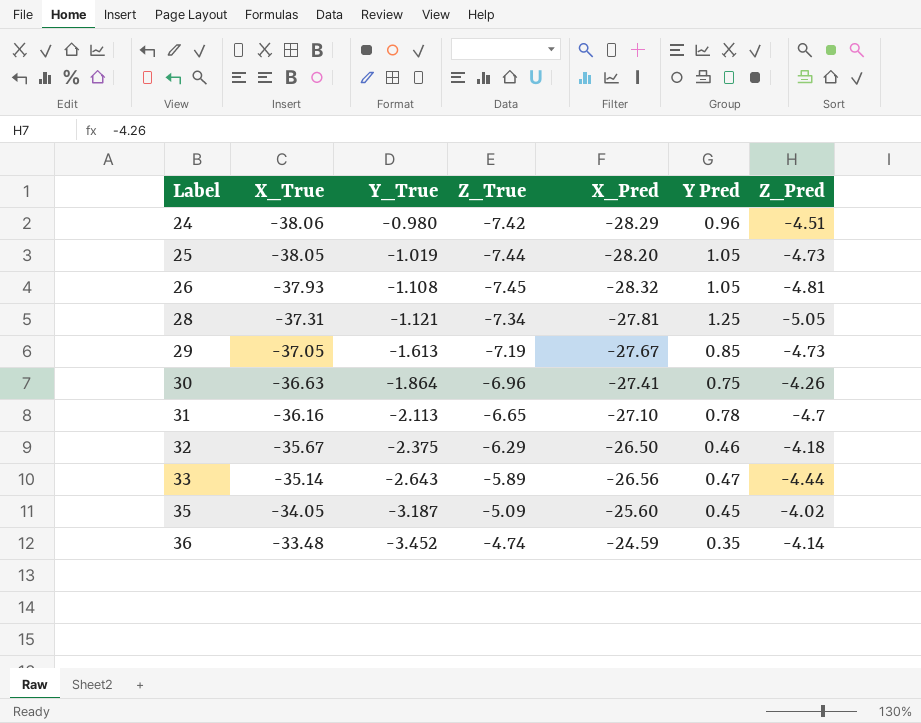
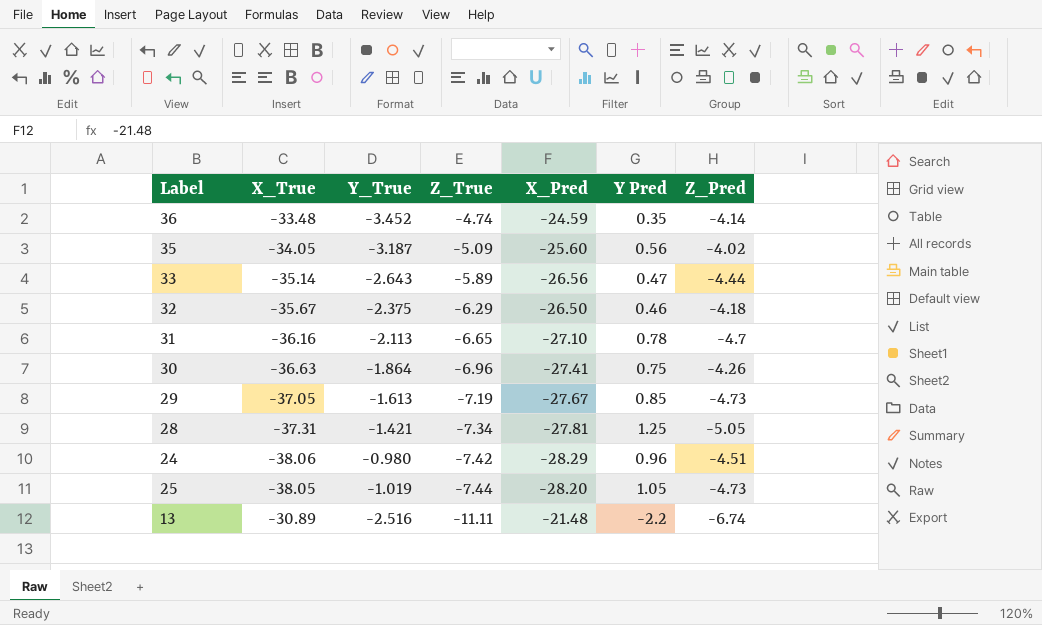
row order: Label ascending -> Z_True descending
row 26: -37.93 | -1.108 | -7.45 | -28.32 | 1.05 | -4.81 -> none
35 | Y Pred: 0.45 -> 0.56
28 | Y_True: -1.121 -> -1.421
row 13: none -> -30.89 | -2.516 | -11.11 | -21.48 | -2.2 | -6.74

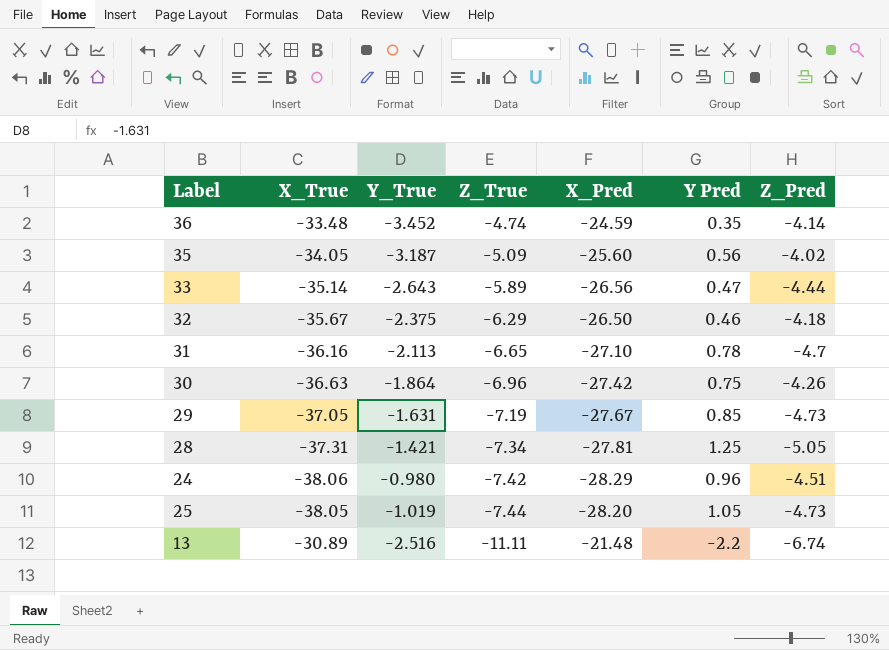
30 | X_Pred: -27.41 -> -27.42
29 | Y_True: -1.613 -> -1.631

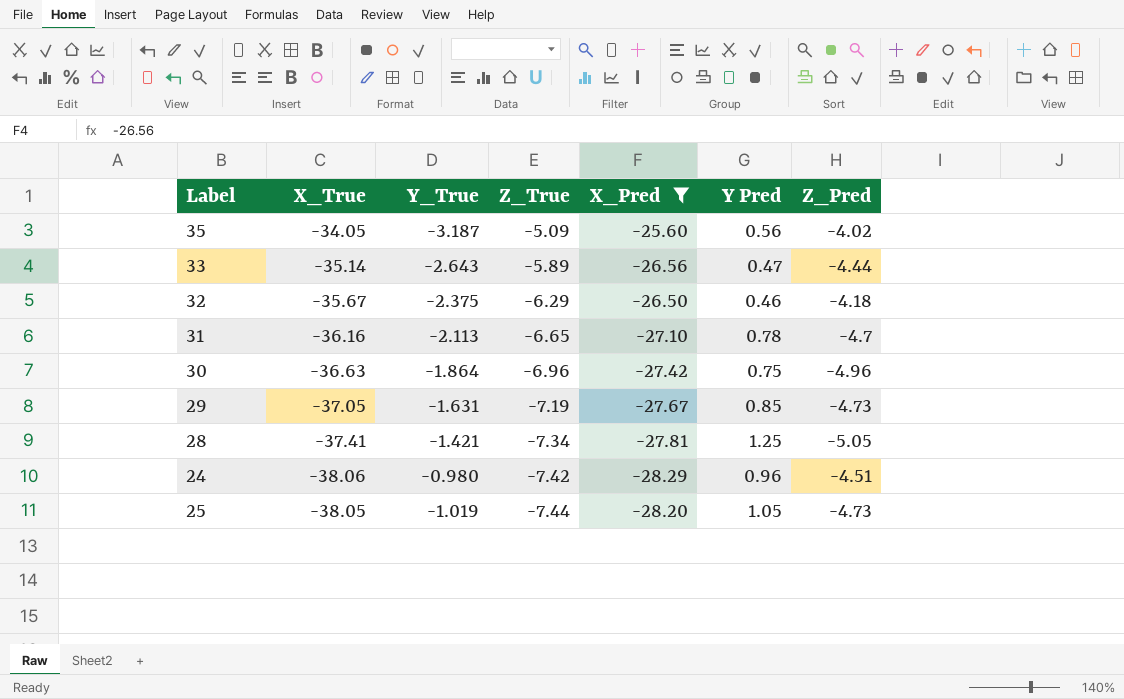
filter: none -> X_Pred <= -25.60
30 | Z_Pred: -4.26 -> -4.96
28 | X_True: -37.31 -> -37.41

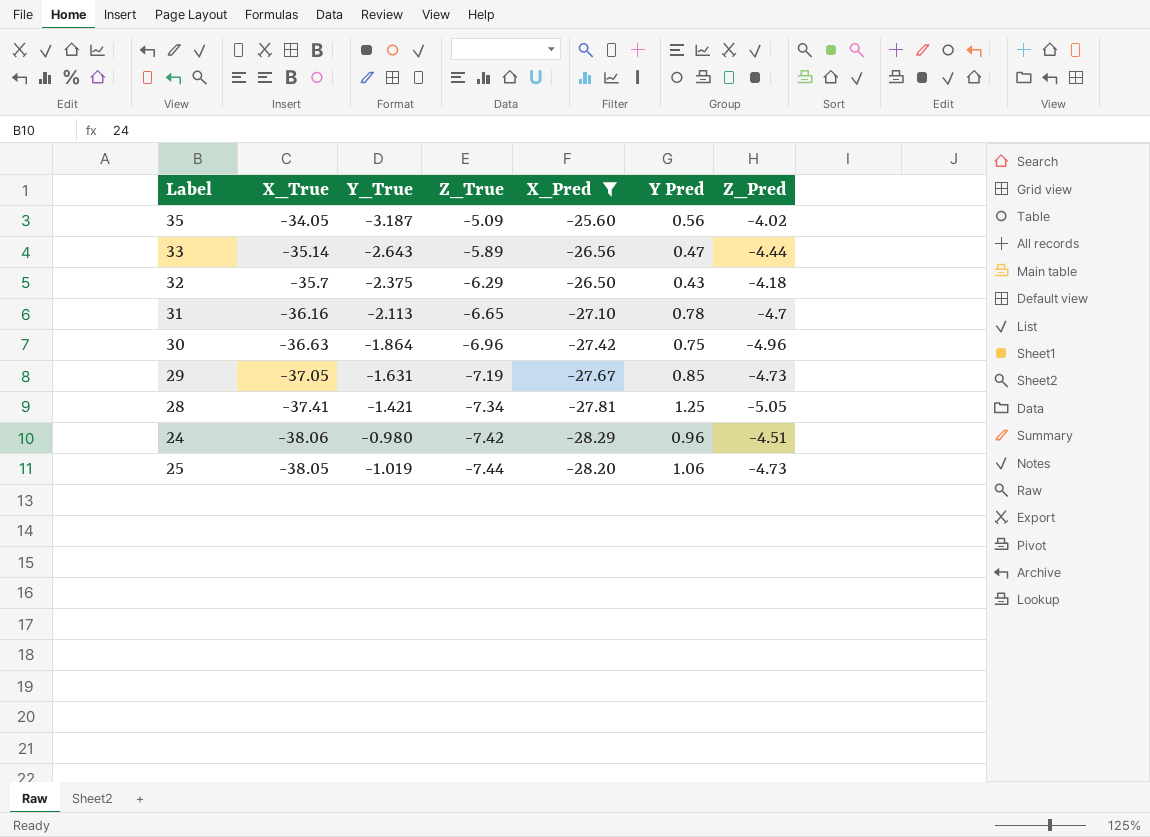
32 | X_True: -35.67 -> -35.7
32 | Y Pred: 0.46 -> 0.43
25 | Y Pred: 1.05 -> 1.06

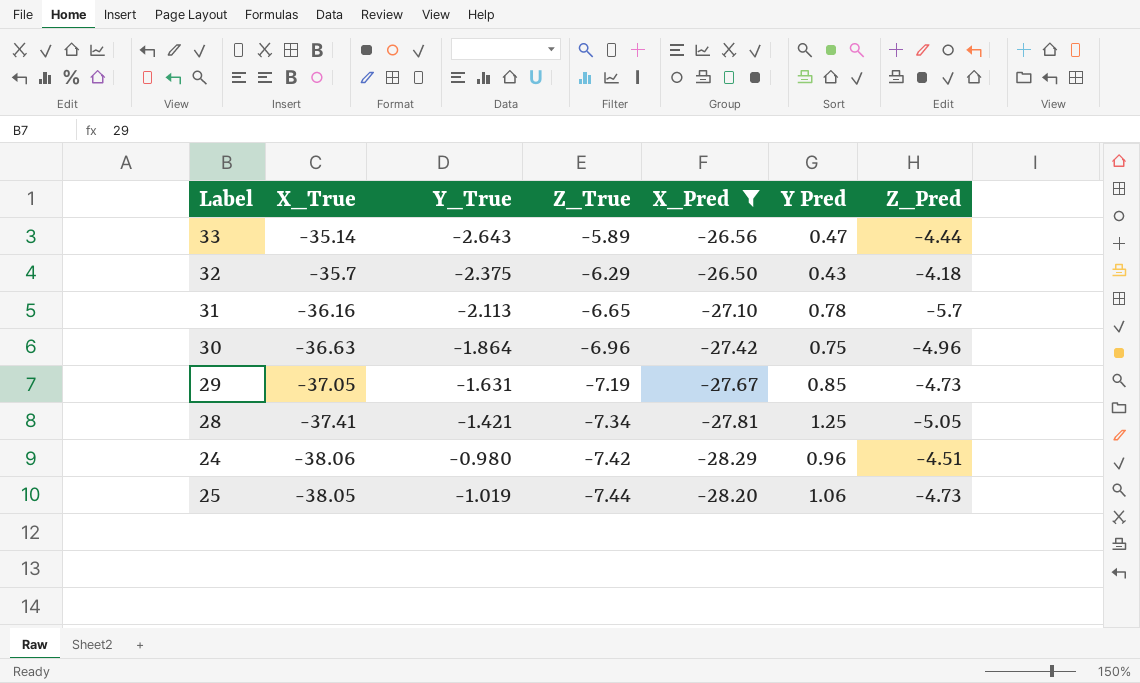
row 35: -34.05 | -3.187 | -5.09 | -25.60 | 0.56 | -4.02 -> none
31 | Z_Pred: -4.7 -> -5.7

